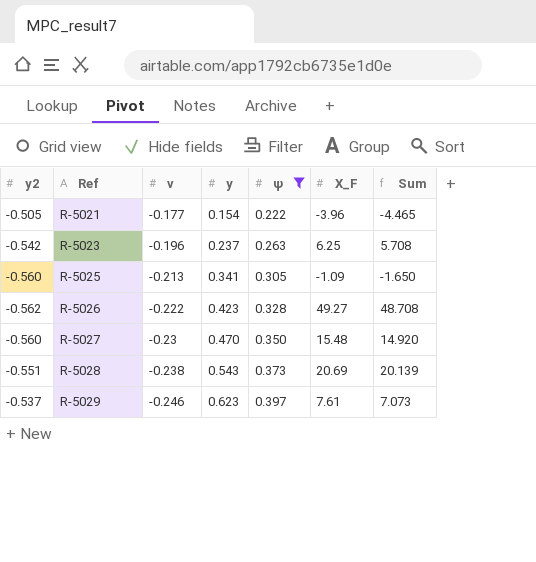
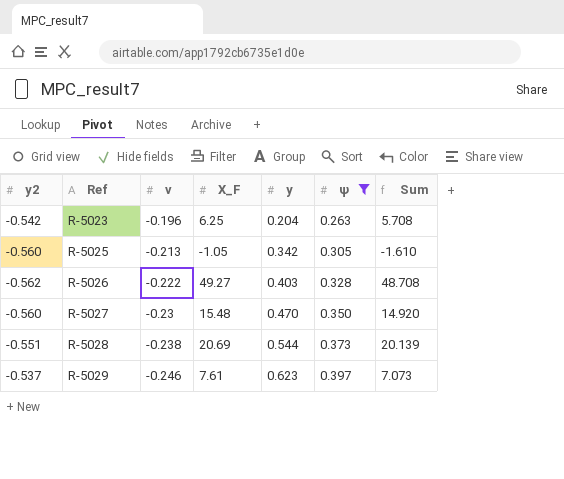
column X_F | position: 6 -> 4
row R-5021: -0.505 | -0.177 | 0.154 | 0.222 | -3.96 | -4.465 -> none
R-5023 | y: 0.237 -> 0.204
R-5025 | X_F: -1.09 -> -1.05
R-5025 | y: 0.341 -> 0.342
R-5025 | Sum: -1.650 -> -1.610
R-5026 | y: 0.423 -> 0.403
R-5028 | y: 0.543 -> 0.544

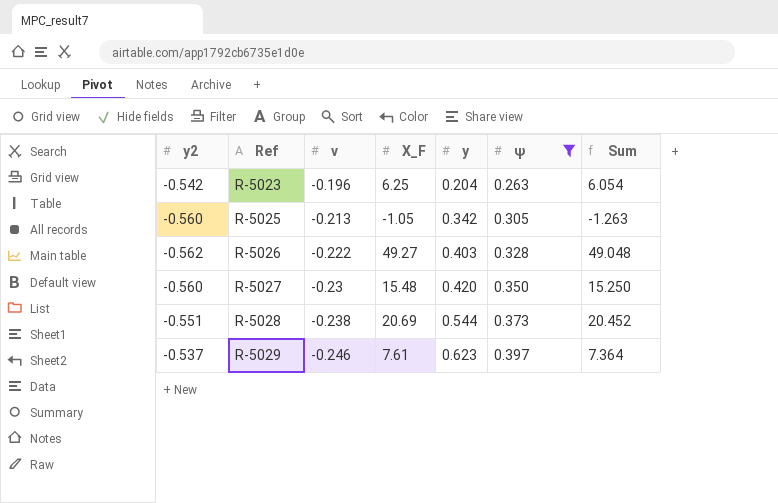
column Sum | formula: [y2] + [X_F] -> [v] + [X_F]
R-5027 | y: 0.470 -> 0.420

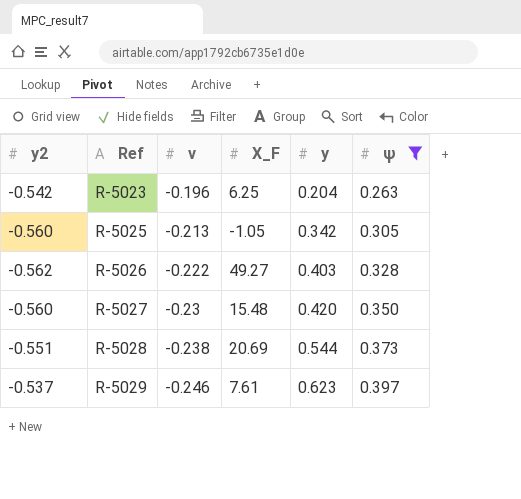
column Sum | formula: [v] + [X_F] -> none

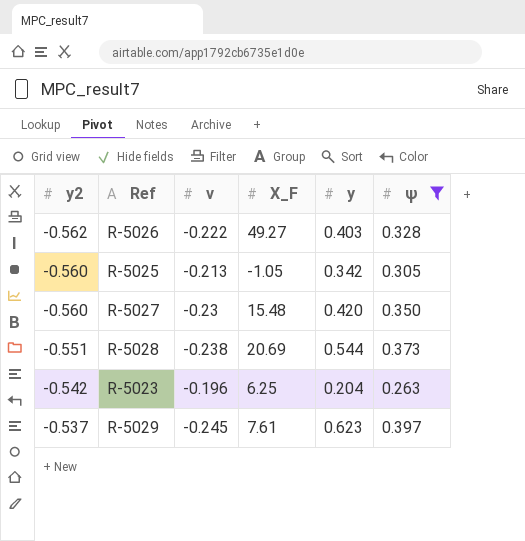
row order: Ref ascending -> y2 ascending
R-5029 | v: -0.246 -> -0.245

